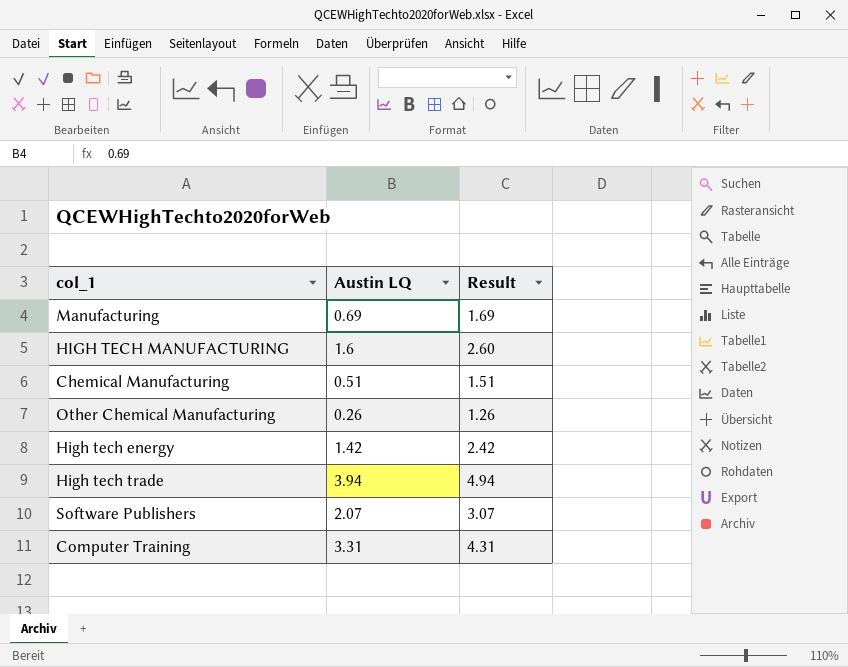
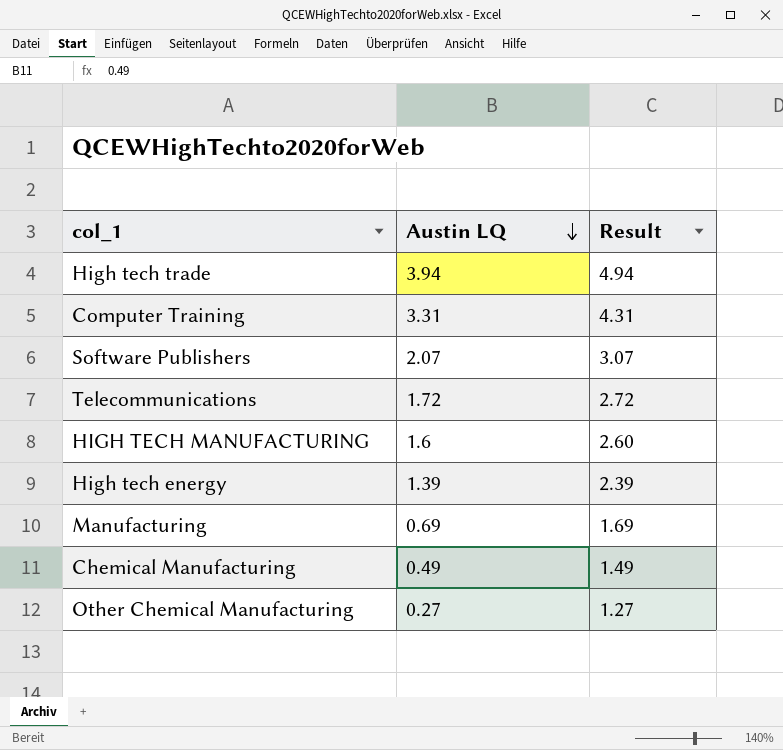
row order: none -> Austin LQ descending
row Telecommunications: none -> 1.72 | 2.72
High tech energy | Austin LQ: 1.42 -> 1.39
High tech energy | Result: 2.42 -> 2.39
Chemical Manufacturing | Austin LQ: 0.51 -> 0.49
Chemical Manufacturing | Result: 1.51 -> 1.49
Other Chemical Manufacturing | Austin LQ: 0.26 -> 0.27
Other Chemical Manufacturing | Result: 1.26 -> 1.27

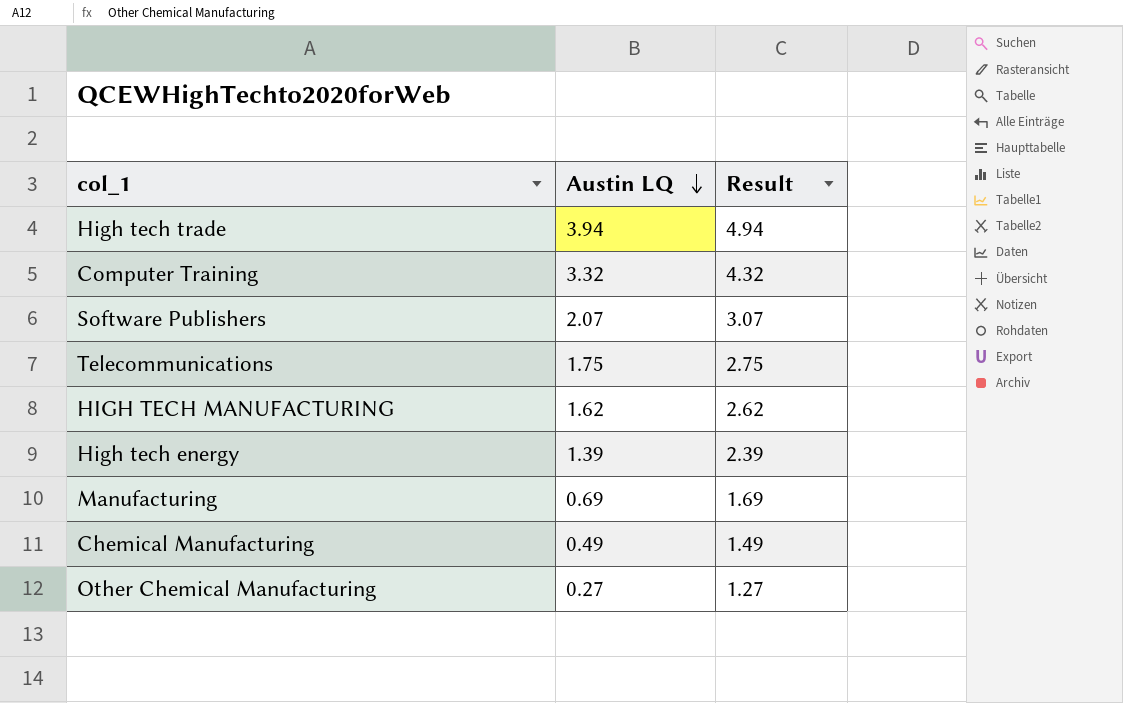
Computer Training | Austin LQ: 3.31 -> 3.32
Computer Training | Result: 4.31 -> 4.32
Telecommunications | Austin LQ: 1.72 -> 1.75
Telecommunications | Result: 2.72 -> 2.75
HIGH TECH MANUFACTURING | Austin LQ: 1.6 -> 1.62
HIGH TECH MANUFACTURING | Result: 2.60 -> 2.62

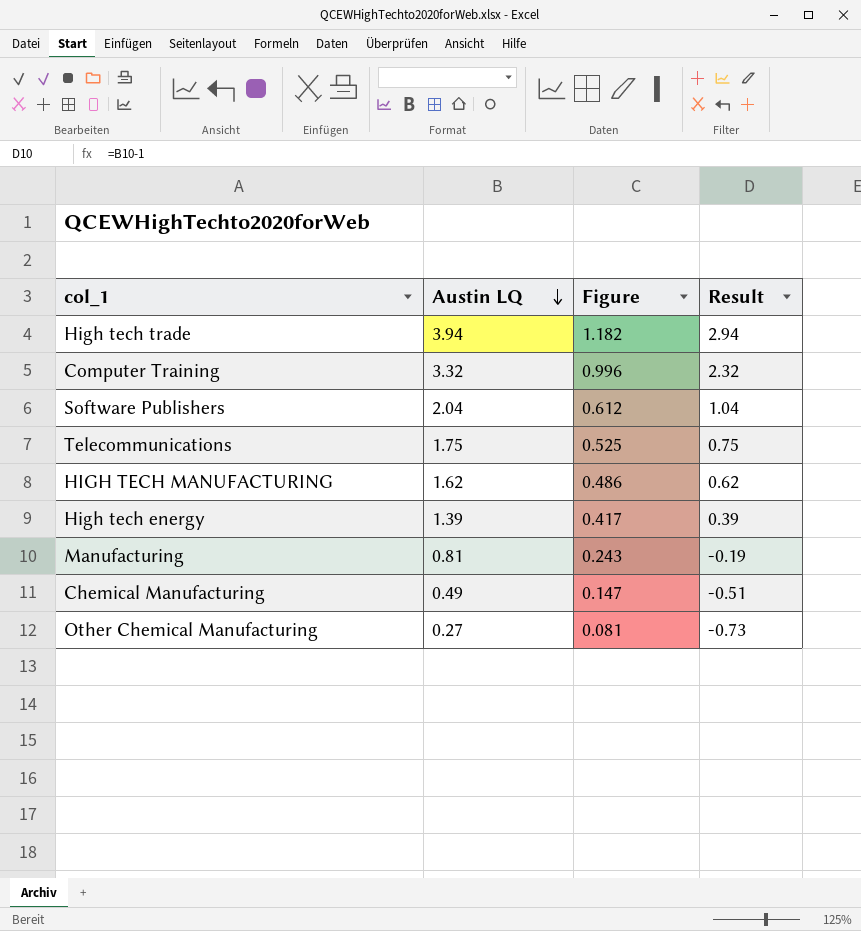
column Figure | formula: none -> [Austin LQ] * 0.3
column Result | formula: [Austin LQ] + 1 -> [Austin LQ] - 1
Software Publishers | Austin LQ: 2.07 -> 2.04
Manufacturing | Austin LQ: 0.69 -> 0.81

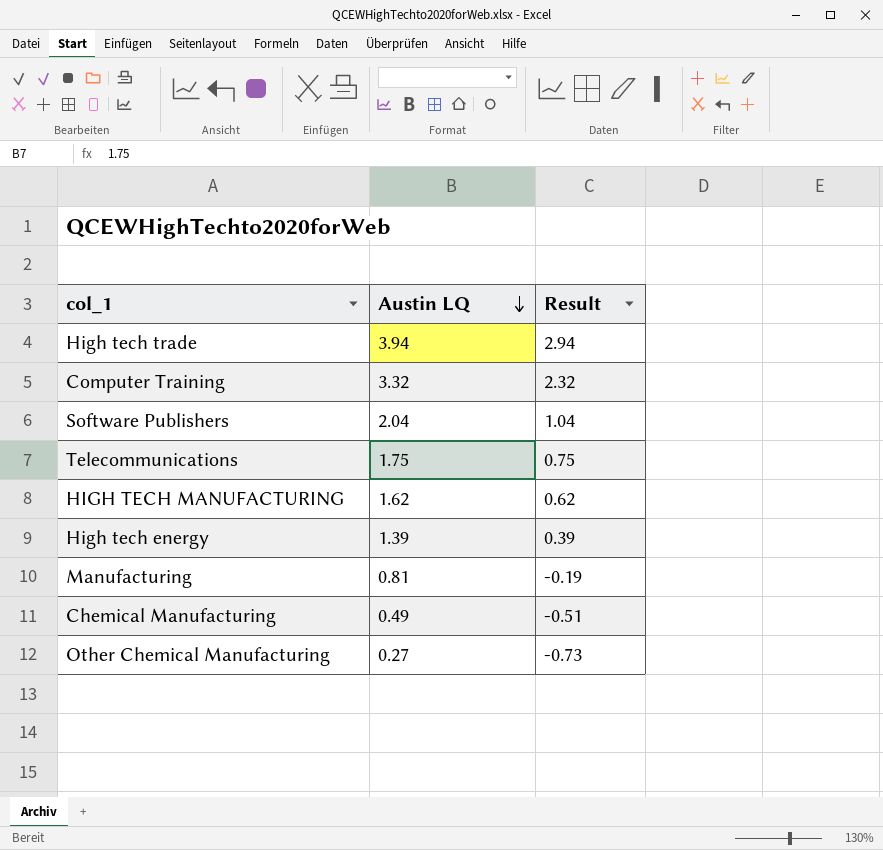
column Figure | formula: [Austin LQ] * 0.3 -> none

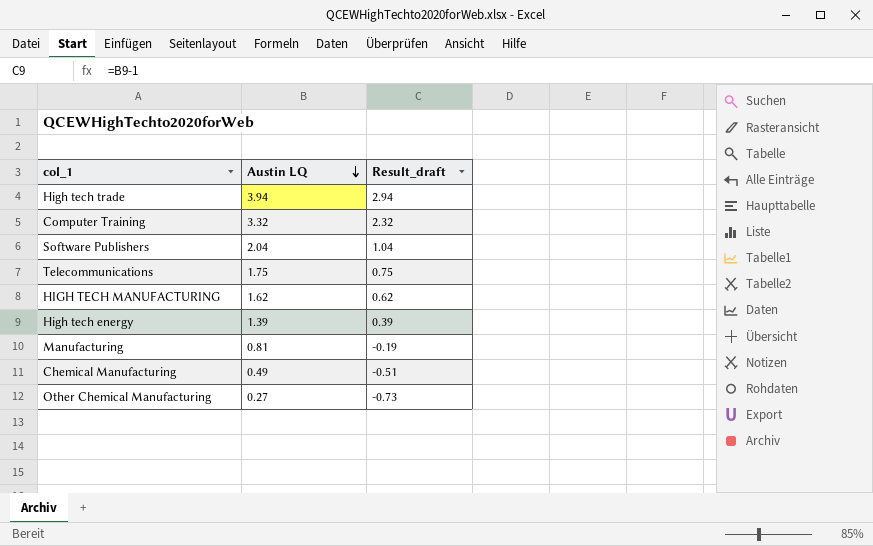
column name: Result -> Result_draft

